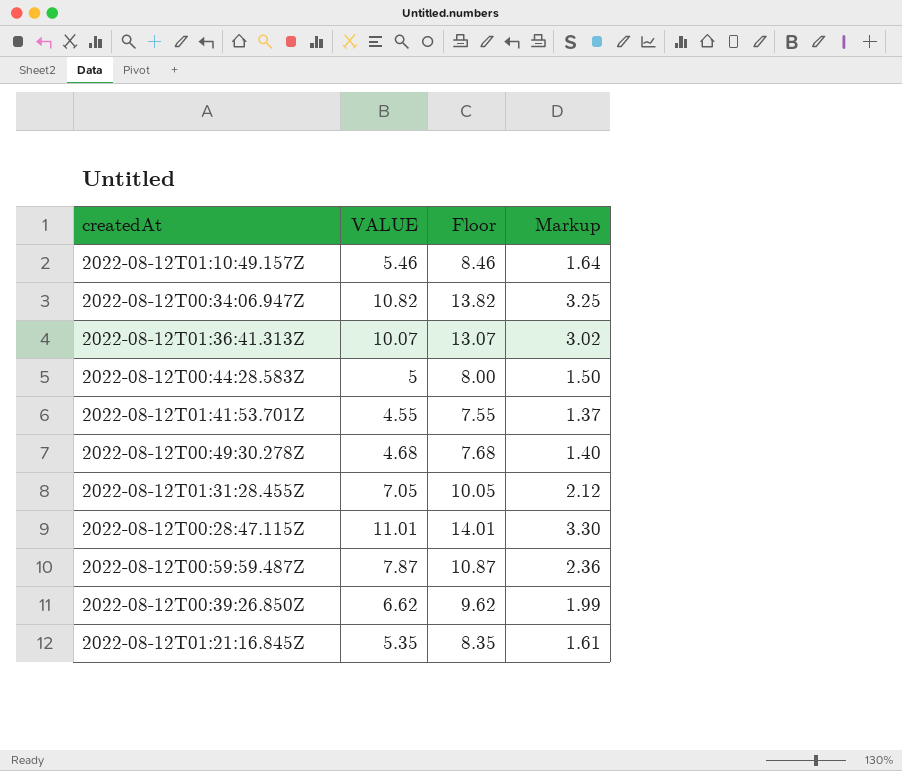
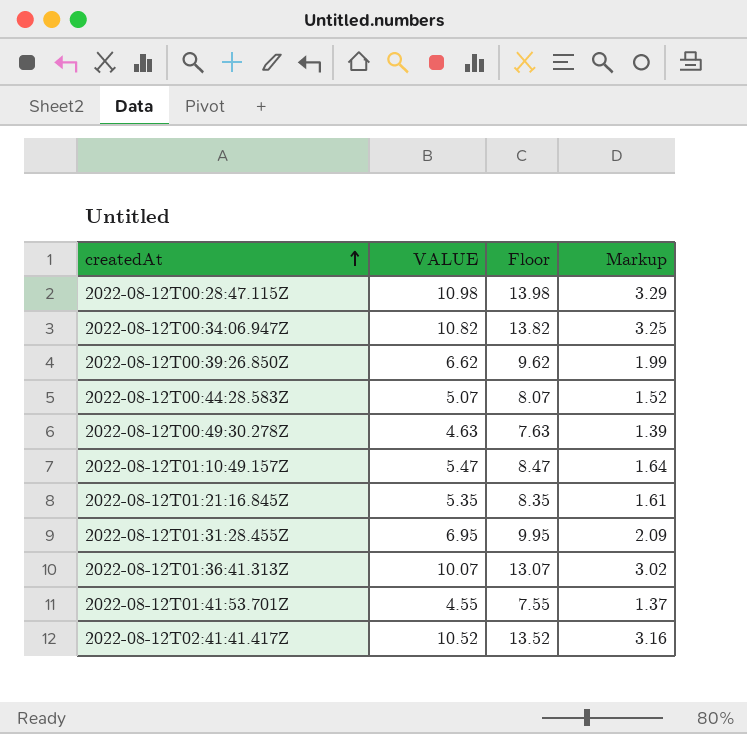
row order: none -> createdAt ascending
row 2022-08-12T00:59:59.487Z: 7.87 | 10.87 | 2.36 -> none
2022-08-12T00:28:47.115Z | VALUE: 11.01 -> 10.98
2022-08-12T00:28:47.115Z | Floor: 14.01 -> 13.98
2022-08-12T00:28:47.115Z | Markup: 3.30 -> 3.29
2022-08-12T00:44:28.583Z | VALUE: 5 -> 5.07
2022-08-12T00:44:28.583Z | Floor: 8.00 -> 8.07
2022-08-12T00:44:28.583Z | Markup: 1.50 -> 1.52
2022-08-12T00:49:30.278Z | VALUE: 4.68 -> 4.63
2022-08-12T00:49:30.278Z | Floor: 7.68 -> 7.63
2022-08-12T00:49:30.278Z | Markup: 1.40 -> 1.39
2022-08-12T01:10:49.157Z | VALUE: 5.46 -> 5.47
2022-08-12T01:10:49.157Z | Floor: 8.46 -> 8.47
2022-08-12T01:31:28.455Z | VALUE: 7.05 -> 6.95
2022-08-12T01:31:28.455Z | Floor: 10.05 -> 9.95
2022-08-12T01:31:28.455Z | Markup: 2.12 -> 2.09
row 2022-08-12T02:41:41.417Z: none -> 10.52 | 13.52 | 3.16

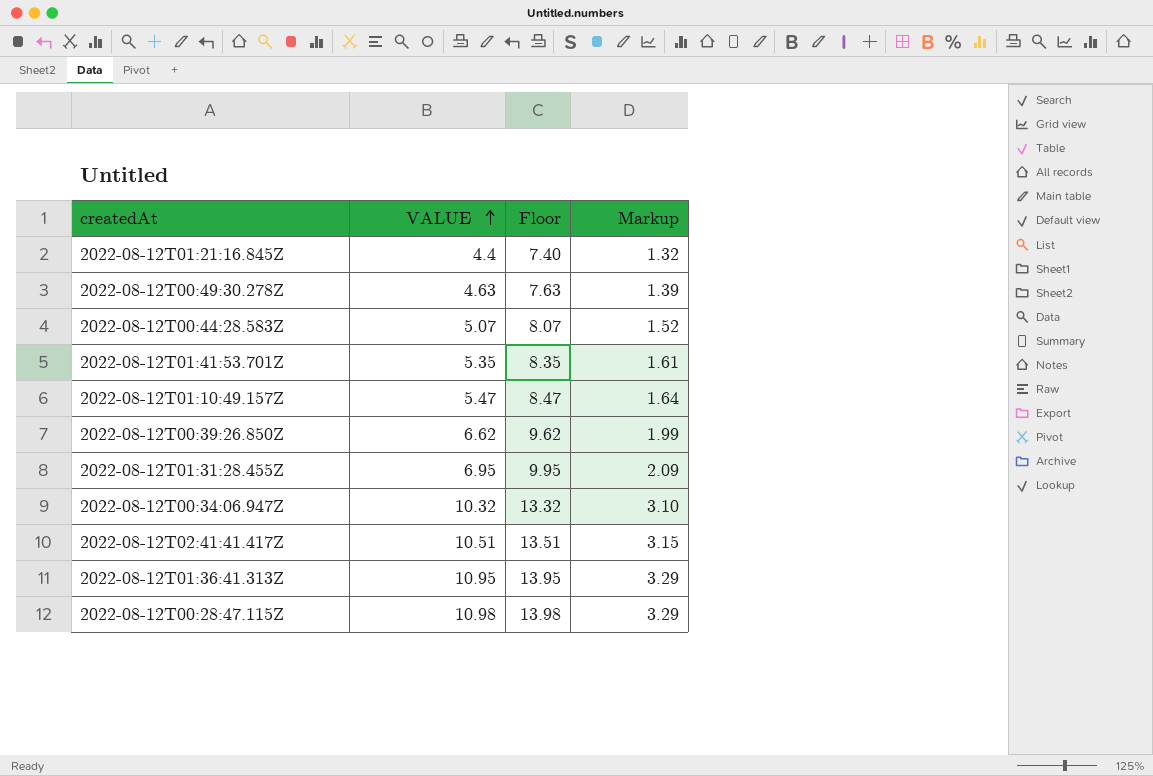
row order: createdAt ascending -> VALUE ascending
2022-08-12T01:21:16.845Z | VALUE: 5.35 -> 4.4
2022-08-12T01:21:16.845Z | Floor: 8.35 -> 7.40
2022-08-12T01:21:16.845Z | Markup: 1.61 -> 1.32
2022-08-12T01:41:53.701Z | VALUE: 4.55 -> 5.35
2022-08-12T01:41:53.701Z | Floor: 7.55 -> 8.35
2022-08-12T01:41:53.701Z | Markup: 1.37 -> 1.61
2022-08-12T00:34:06.947Z | VALUE: 10.82 -> 10.32
2022-08-12T00:34:06.947Z | Floor: 13.82 -> 13.32
2022-08-12T00:34:06.947Z | Markup: 3.25 -> 3.10
2022-08-12T02:41:41.417Z | VALUE: 10.52 -> 10.51
2022-08-12T02:41:41.417Z | Floor: 13.52 -> 13.51
2022-08-12T02:41:41.417Z | Markup: 3.16 -> 3.15
2022-08-12T01:36:41.313Z | VALUE: 10.07 -> 10.95
2022-08-12T01:36:41.313Z | Floor: 13.07 -> 13.95
2022-08-12T01:36:41.313Z | Markup: 3.02 -> 3.29

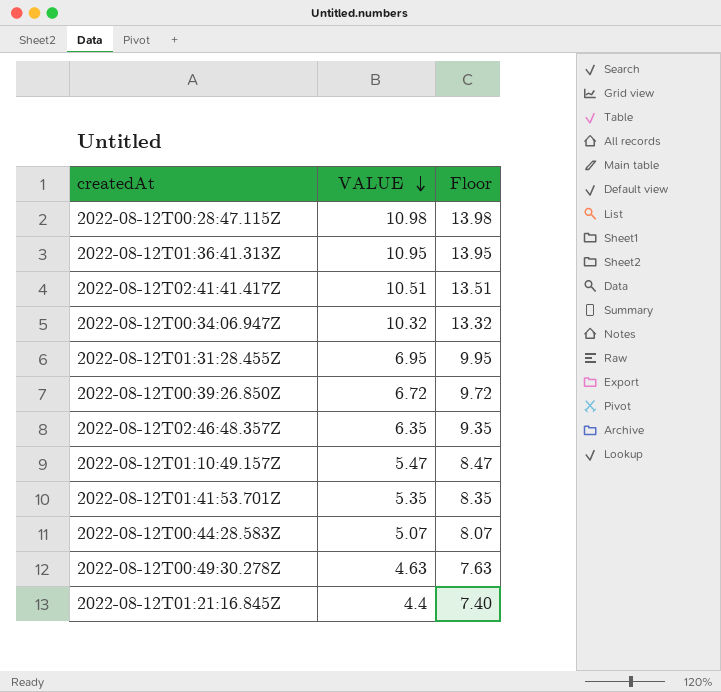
row order: VALUE ascending -> VALUE descending
column Markup | formula: [VALUE] * 0.3 -> none
2022-08-12T00:39:26.850Z | VALUE: 6.62 -> 6.72
2022-08-12T00:39:26.850Z | Floor: 9.62 -> 9.72
row 2022-08-12T02:46:48.357Z: none -> 6.35 | 9.35

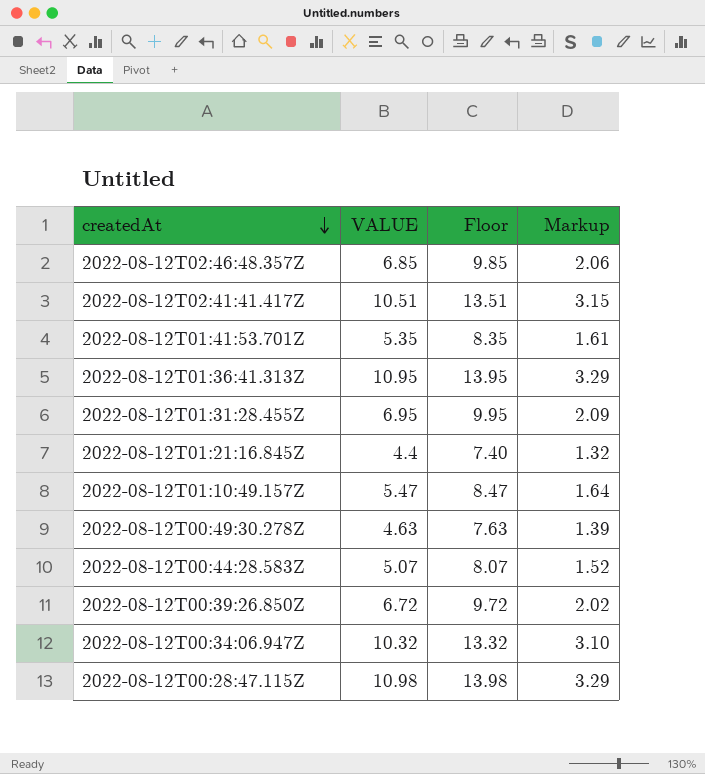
row order: VALUE descending -> createdAt descending
column Markup | formula: none -> [VALUE] * 0.3
2022-08-12T02:46:48.357Z | VALUE: 6.35 -> 6.85
2022-08-12T02:46:48.357Z | Floor: 9.35 -> 9.85

